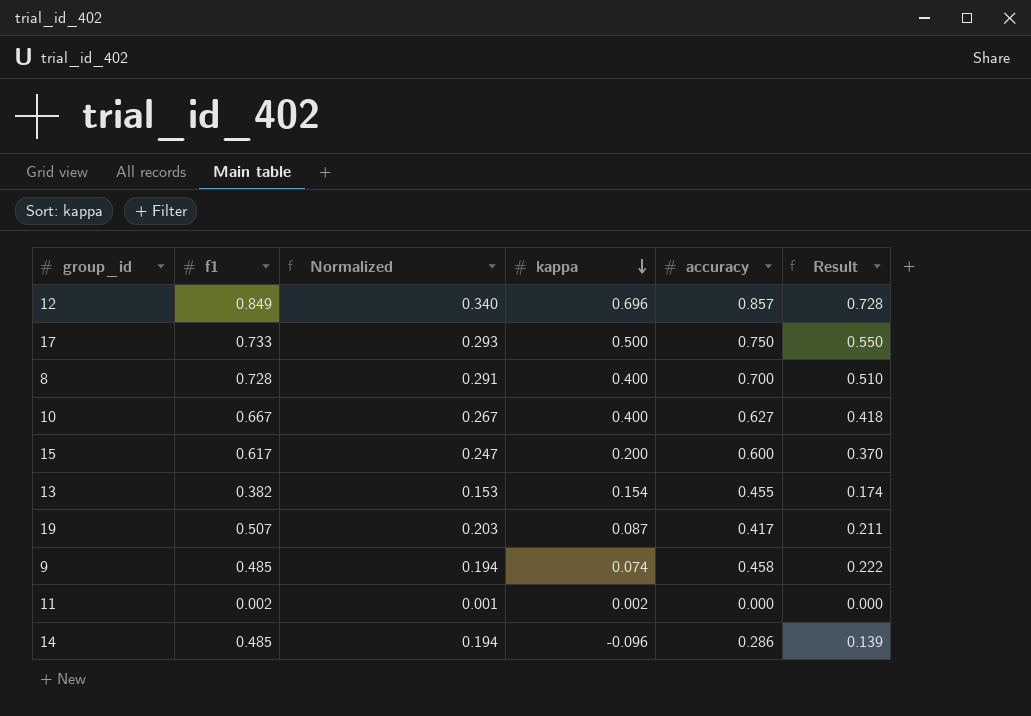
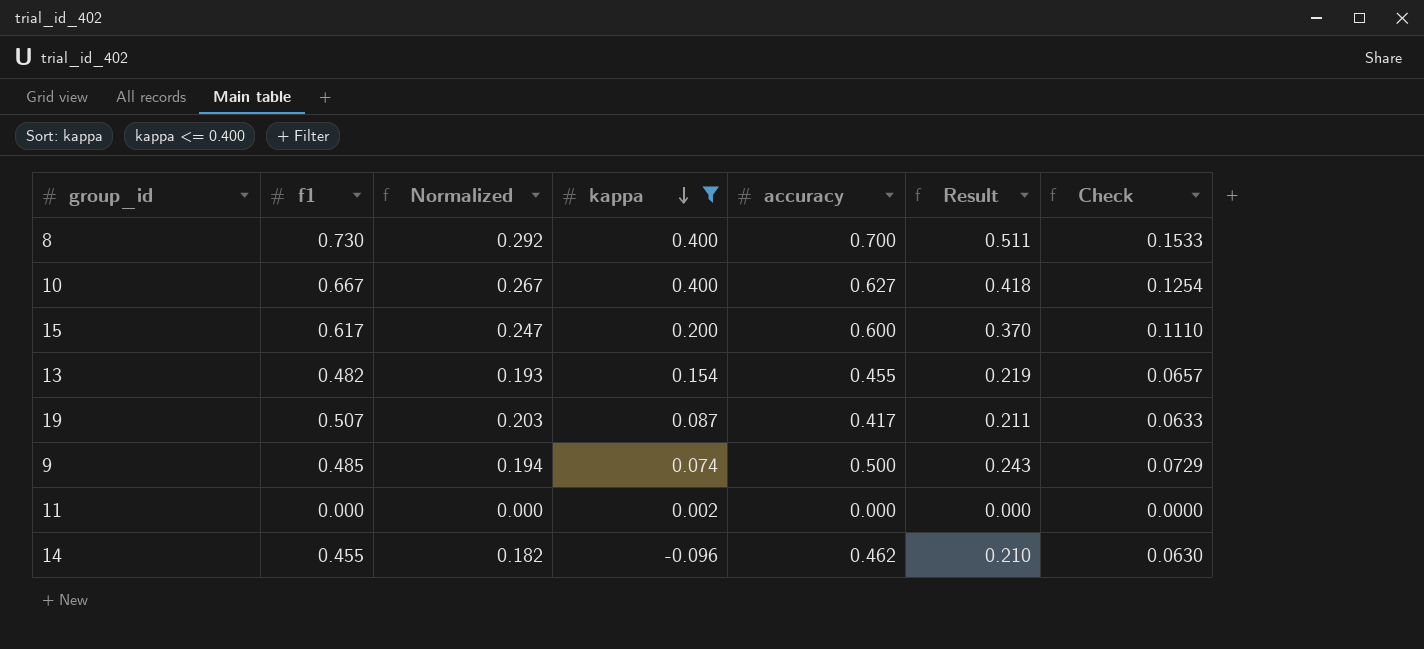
filter: none -> kappa <= 0.400
column Check | formula: none -> [Result] * 0.3
8 | f1: 0.728 -> 0.730
8 | Normalized: 0.291 -> 0.292
8 | Result: 0.510 -> 0.511
13 | f1: 0.382 -> 0.482
13 | Normalized: 0.153 -> 0.193
13 | Result: 0.174 -> 0.219
9 | accuracy: 0.458 -> 0.500
9 | Result: 0.222 -> 0.243
11 | f1: 0.002 -> 0.000
11 | Normalized: 0.001 -> 0.000
14 | f1: 0.485 -> 0.455
14 | Normalized: 0.194 -> 0.182
14 | accuracy: 0.286 -> 0.462
14 | Result: 0.139 -> 0.210

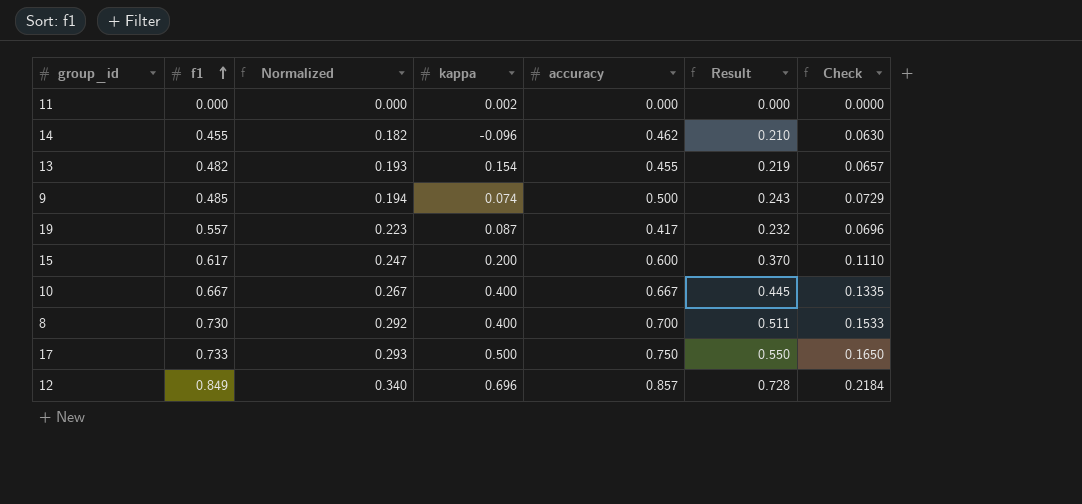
filter: kappa <= 0.400 -> none
row order: kappa descending -> f1 ascending
19 | f1: 0.507 -> 0.557
19 | Normalized: 0.203 -> 0.223
19 | Result: 0.211 -> 0.232
19 | Check: 0.0633 -> 0.0696
10 | accuracy: 0.627 -> 0.667
10 | Result: 0.418 -> 0.445
10 | Check: 0.1254 -> 0.1335

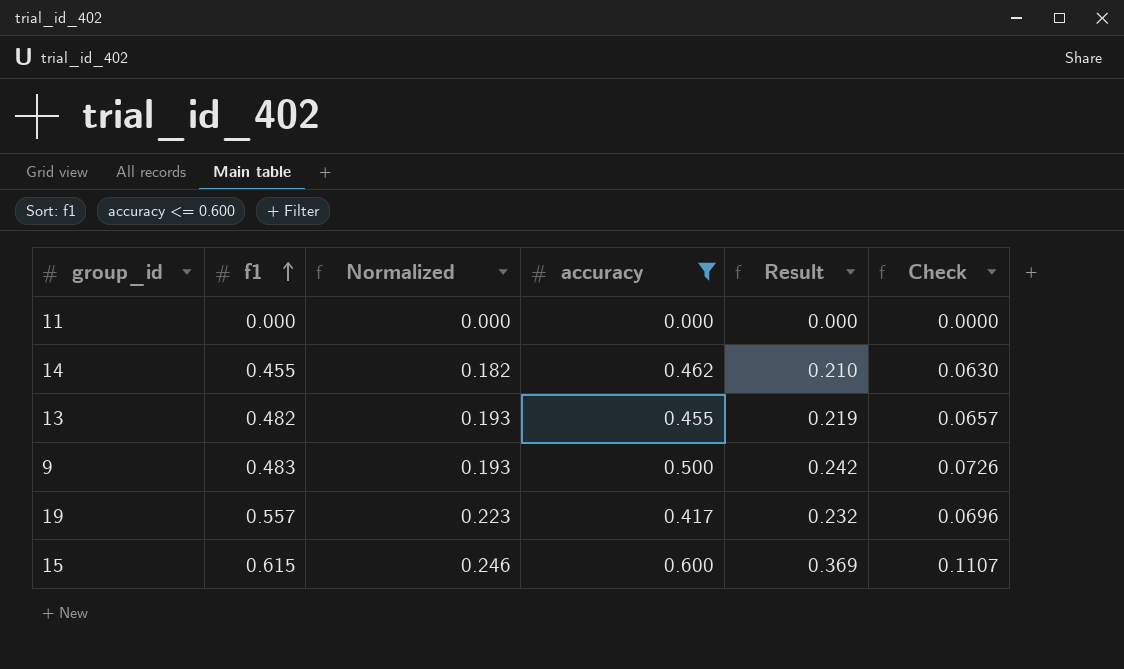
filter: none -> accuracy <= 0.600
column kappa | position: 4 -> none
9 | f1: 0.485 -> 0.483
9 | Normalized: 0.194 -> 0.193
9 | Result: 0.243 -> 0.242
9 | Check: 0.0729 -> 0.0726
15 | f1: 0.617 -> 0.615
15 | Normalized: 0.247 -> 0.246
15 | Result: 0.370 -> 0.369
15 | Check: 0.1110 -> 0.1107

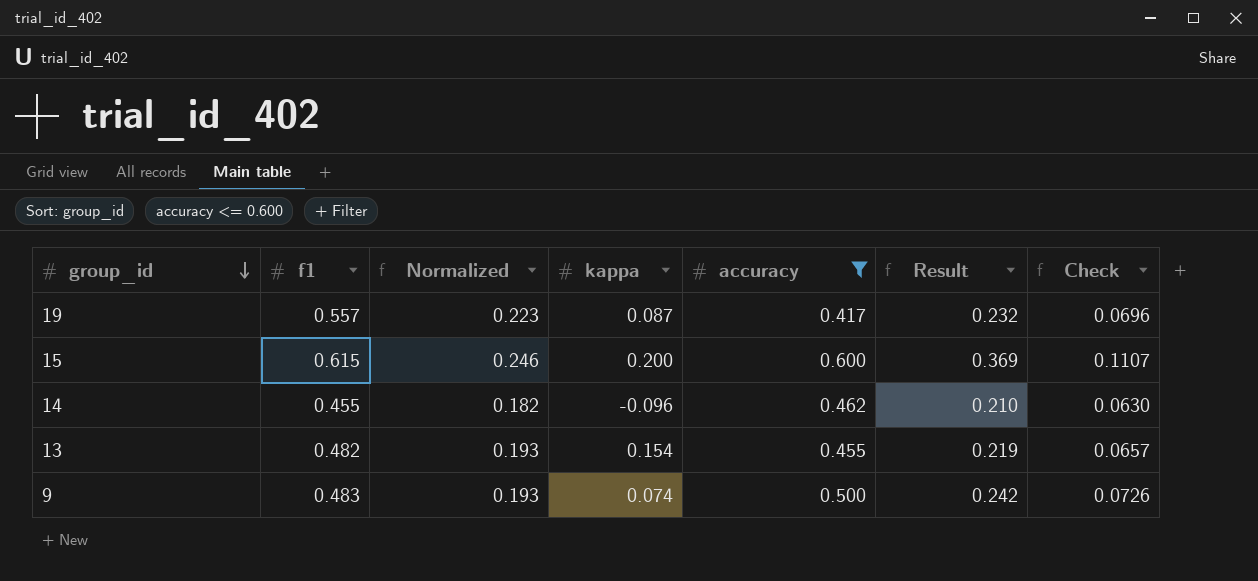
row order: f1 ascending -> group_id descending
column kappa | position: none -> 4
row 11: 0.000 | 0.000 | 0.000 | 0.000 | 0.0000 -> none

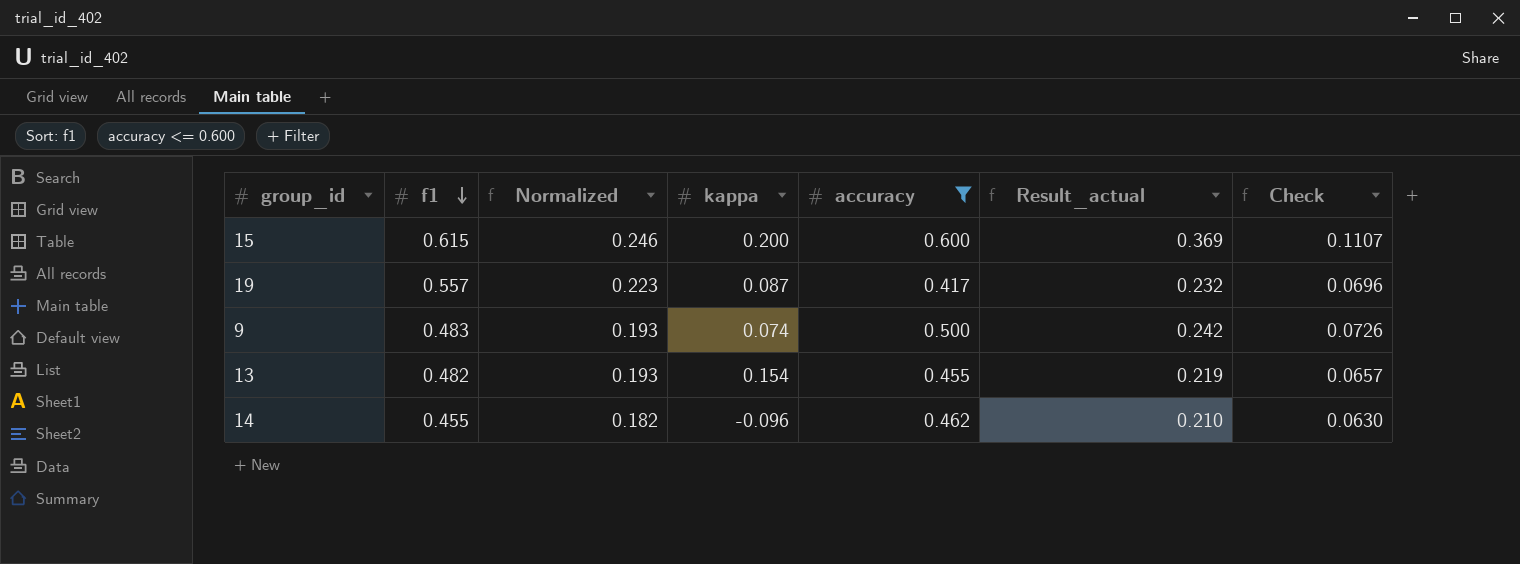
row order: group_id descending -> f1 descending
column name: Result -> Result_actual

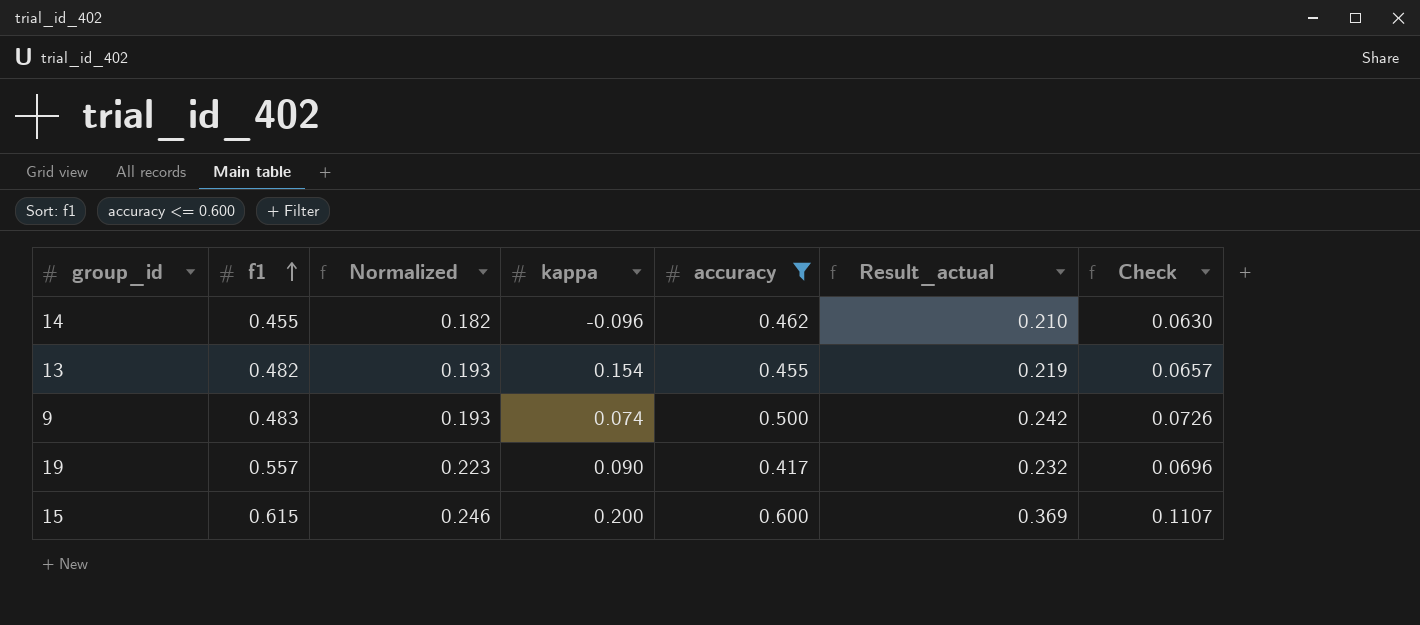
row order: f1 descending -> f1 ascending
19 | kappa: 0.087 -> 0.090

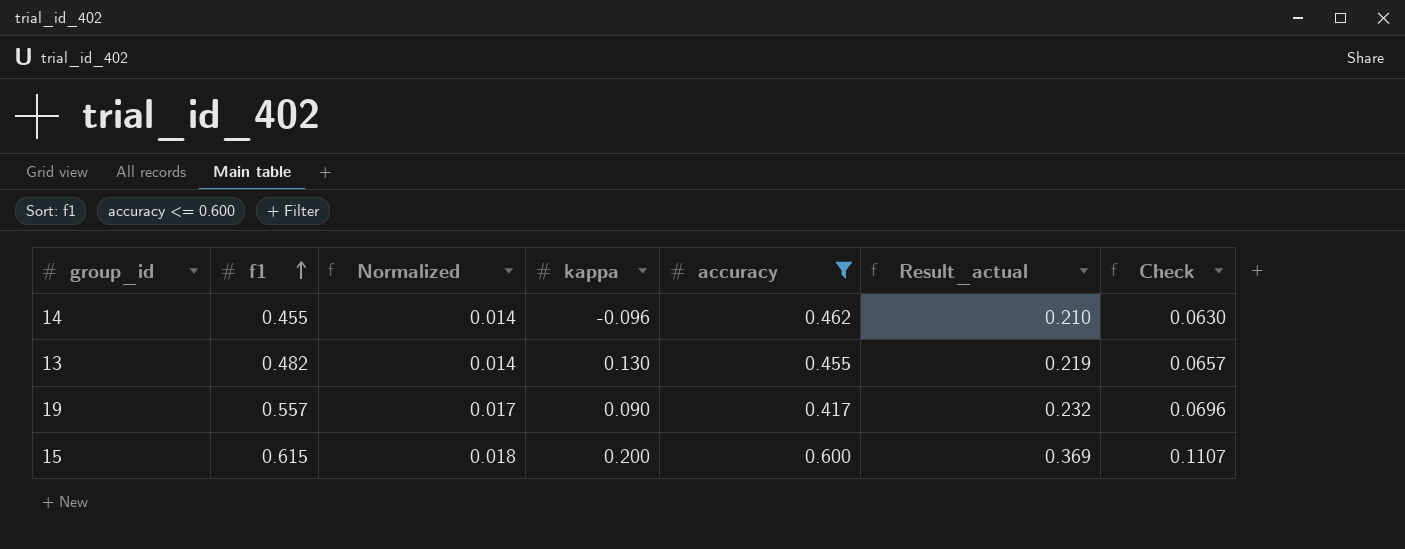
column Normalized | formula: [f1] * 0.4 -> [f1] * 0.03
row 9: 0.483 | 0.193 | 0.074 | 0.500 | 0.242 | 0.0726 -> none
13 | kappa: 0.154 -> 0.130

